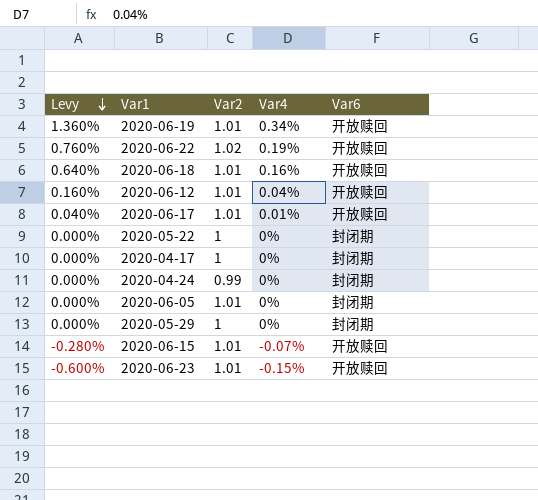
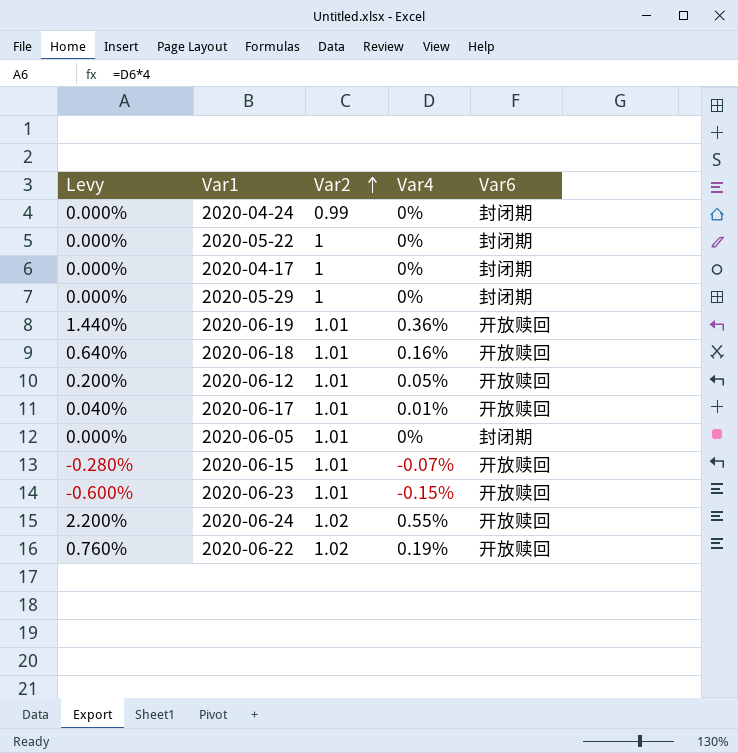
row order: Levy descending -> Var2 ascending
2020-06-19 | Levy: 1.360% -> 1.440%
2020-06-19 | Var4: 0.34% -> 0.36%
2020-06-12 | Levy: 0.160% -> 0.200%
2020-06-12 | Var4: 0.04% -> 0.05%
row 2020-06-24: none -> 2.200% | 1.02 | 0.55% | 开放赎回

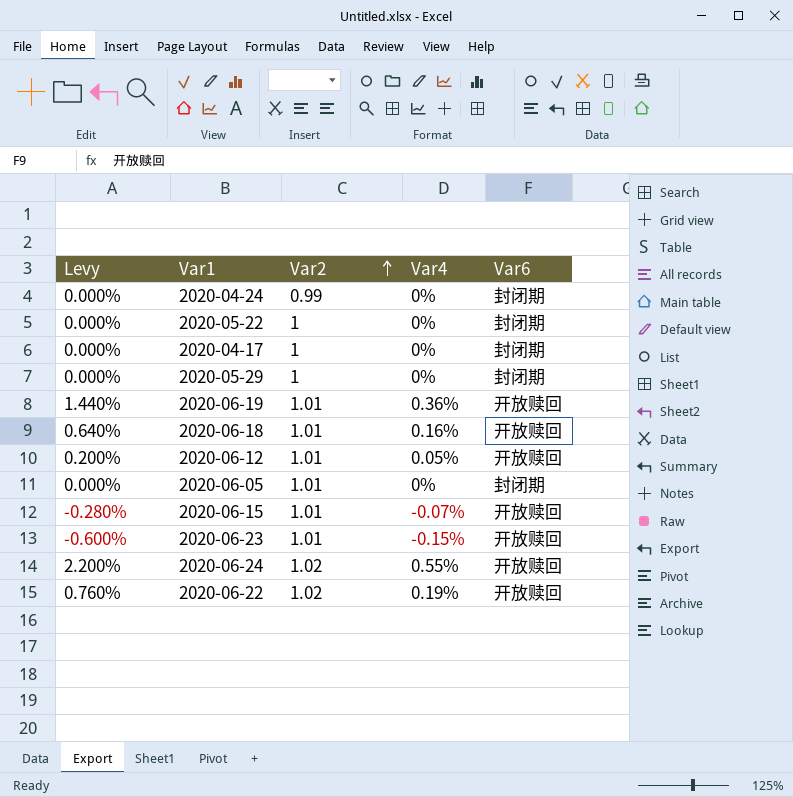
row 2020-06-17: 0.040% | 1.01 | 0.01% | 开放赎回 -> none

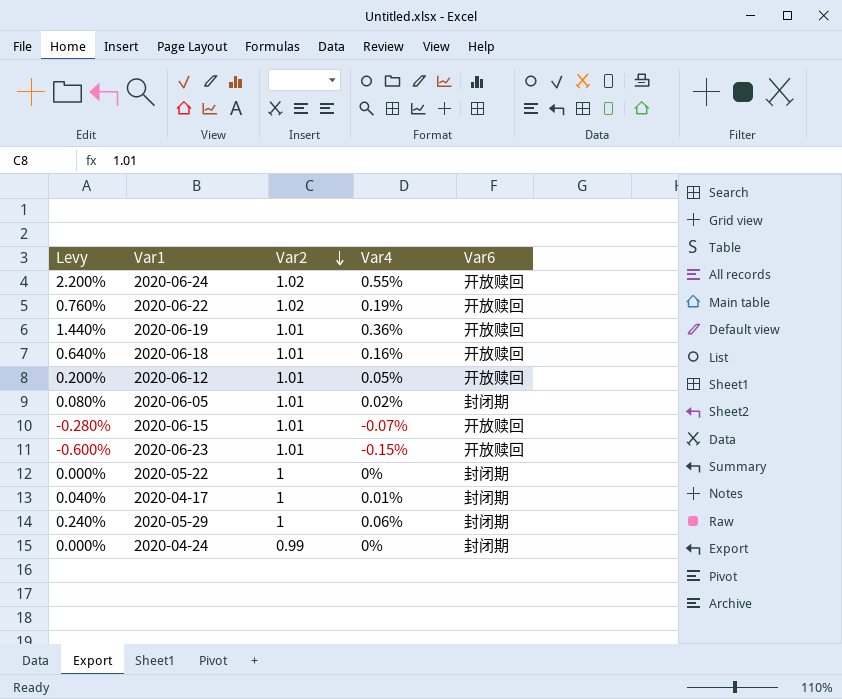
row order: Var2 ascending -> Var2 descending
2020-06-05 | Levy: 0.000% -> 0.080%
2020-06-05 | Var4: 0% -> 0.02%
2020-04-17 | Levy: 0.000% -> 0.040%
2020-04-17 | Var4: 0% -> 0.01%
2020-05-29 | Levy: 0.000% -> 0.240%
2020-05-29 | Var4: 0% -> 0.06%

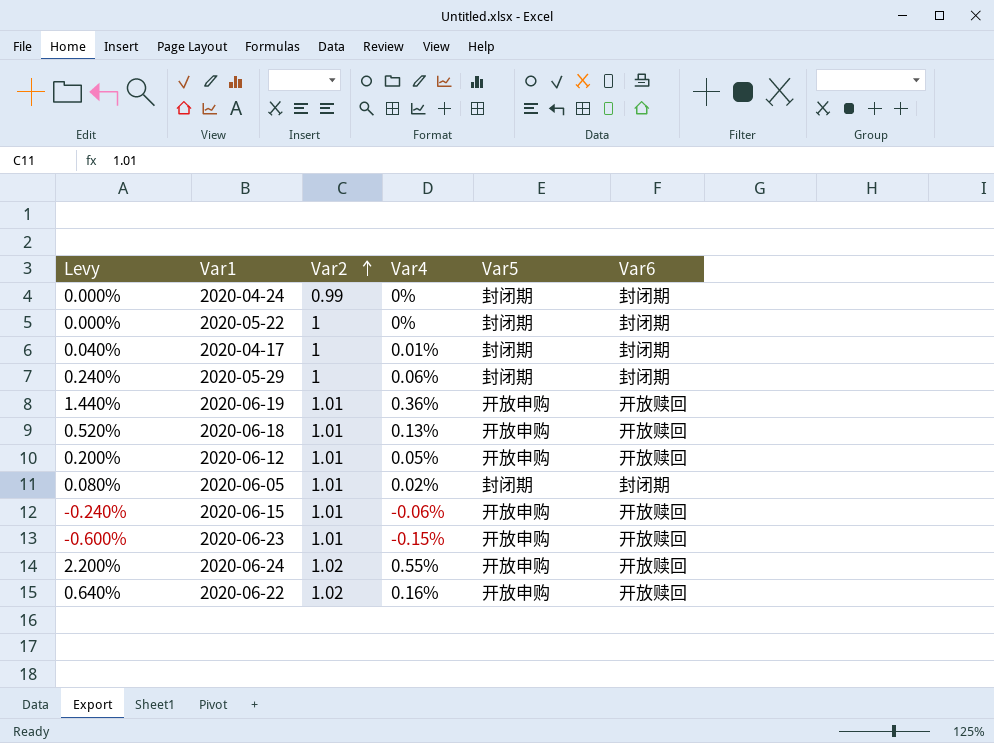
row order: Var2 descending -> Var2 ascending
column Var5 | position: none -> 5
2020-06-18 | Levy: 0.640% -> 0.520%
2020-06-18 | Var4: 0.16% -> 0.13%
2020-06-15 | Levy: -0.280% -> -0.240%
2020-06-15 | Var4: -0.07% -> -0.06%
2020-06-22 | Levy: 0.760% -> 0.640%
2020-06-22 | Var4: 0.19% -> 0.16%

